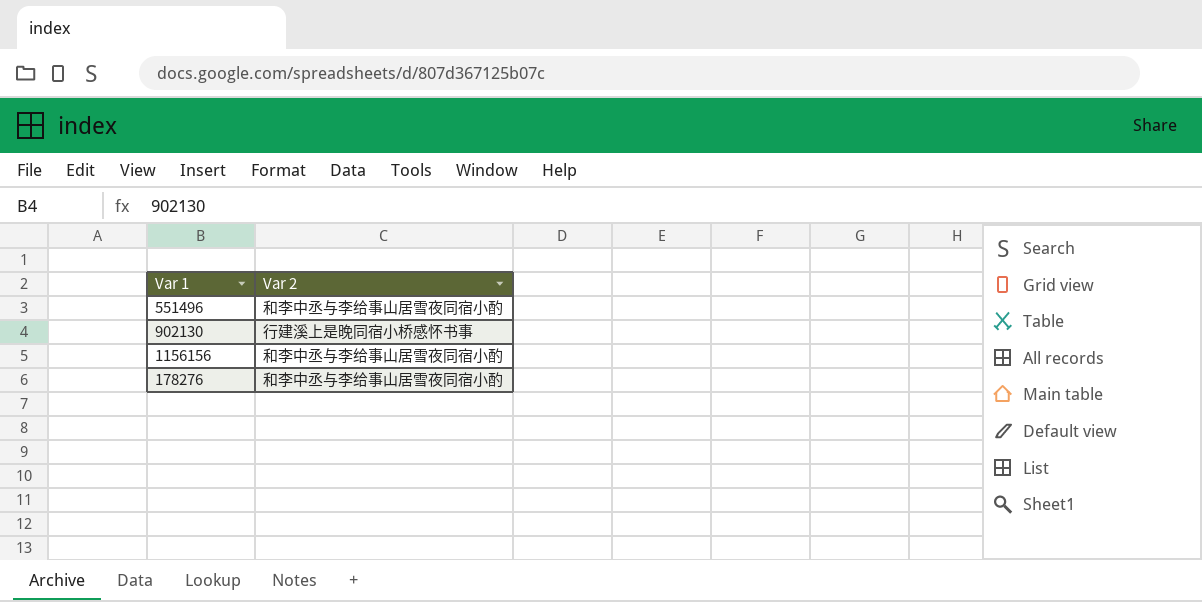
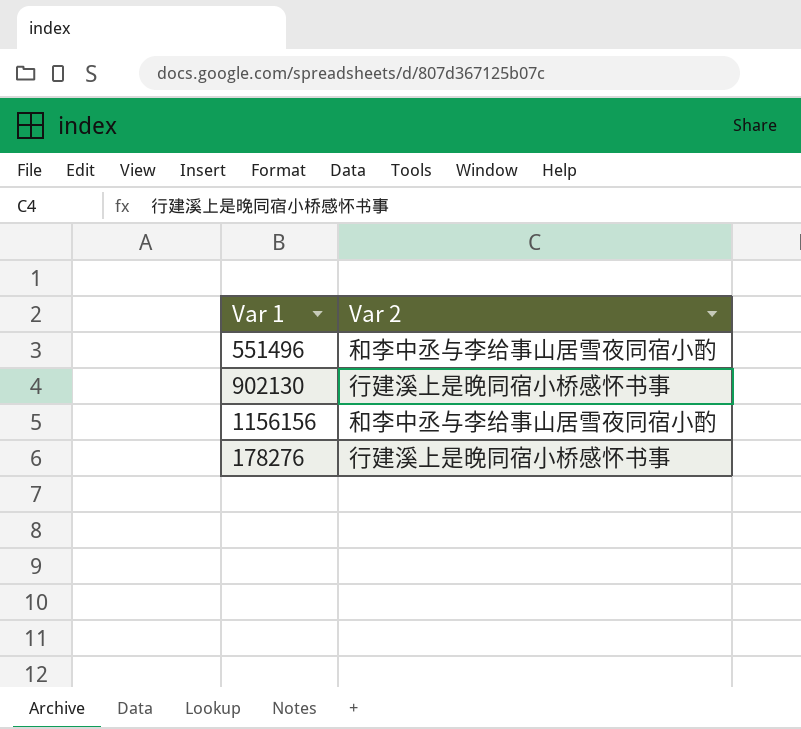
178276 | Var 2: 和李中丞与李给事山居雪夜同宿小酌 -> 行建溪上是晚同宿小桥感怀书事

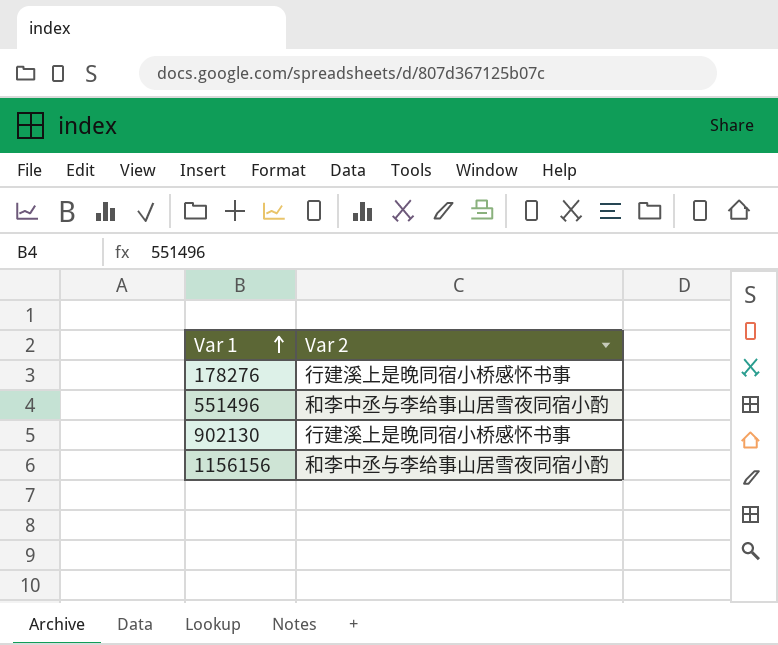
row order: none -> Var 1 ascending

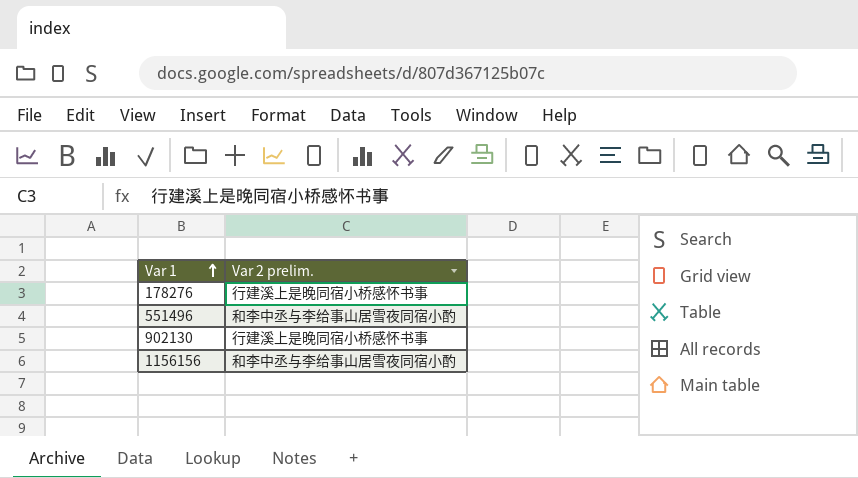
column name: Var 2 -> Var 2 prelim.

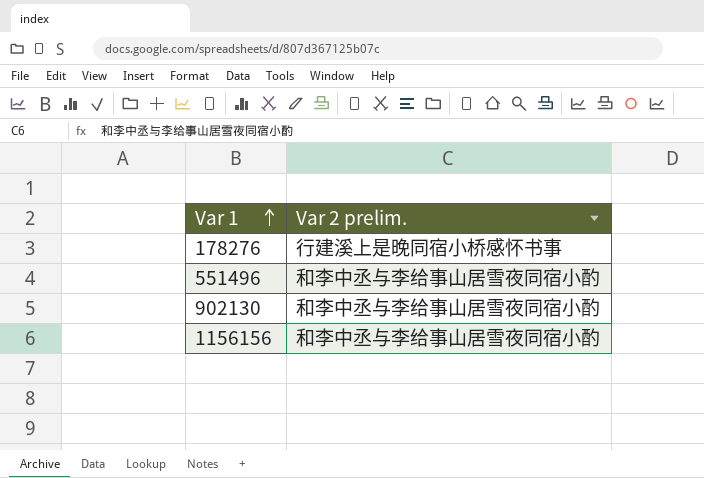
902130 | Var 2 prelim.: 行建溪上是晚同宿小桥感怀书事 -> 和李中丞与李给事山居雪夜同宿小酌

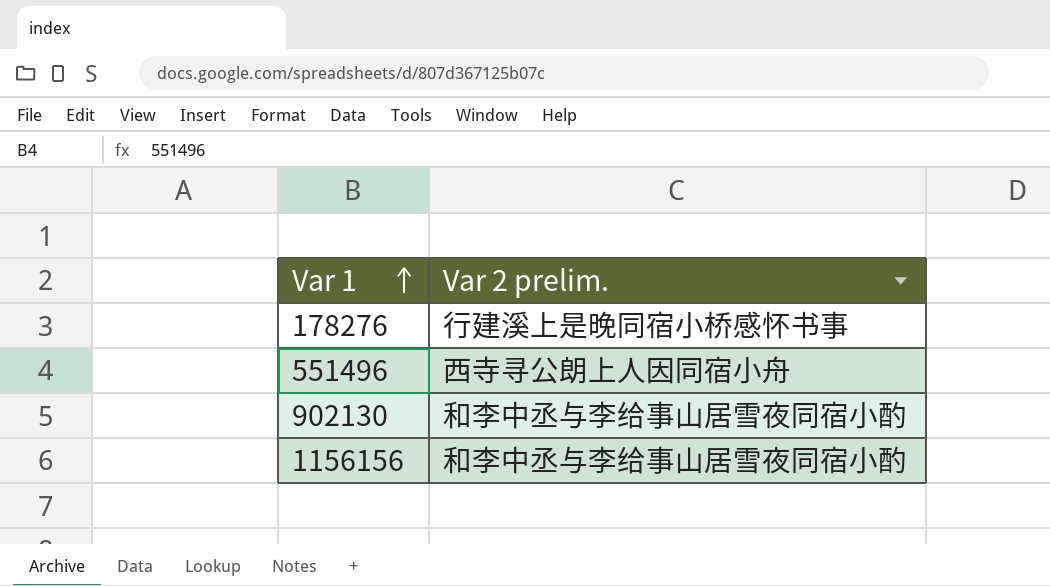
551496 | Var 2 prelim.: 和李中丞与李给事山居雪夜同宿小酌 -> 西寺寻公朗上人因同宿小舟

